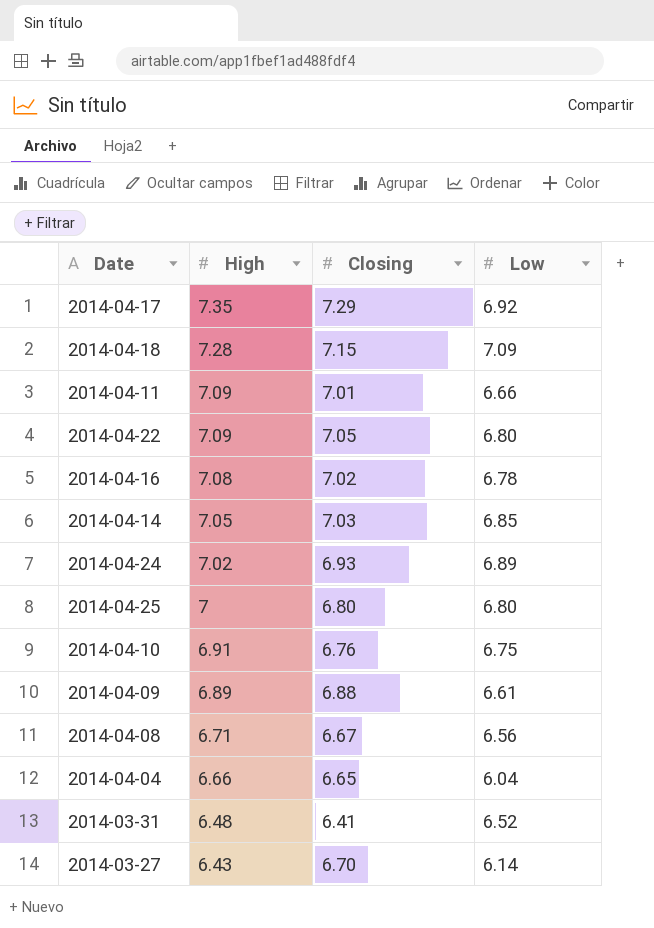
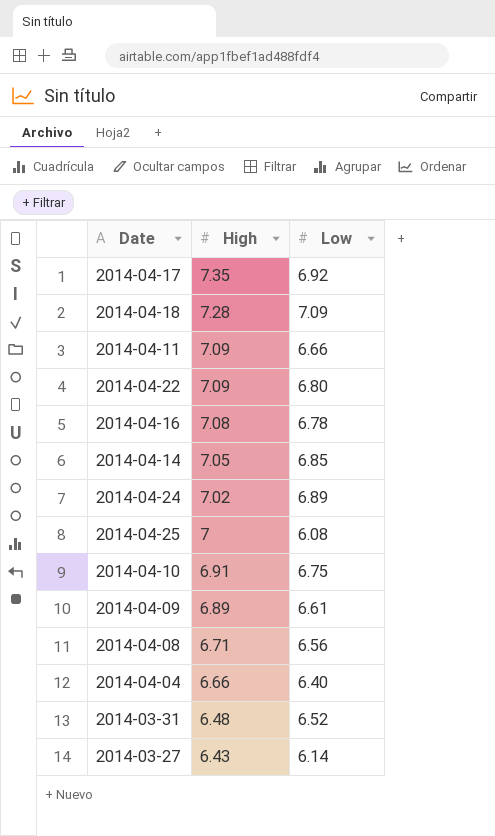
column Closing | position: 3 -> none
2014-04-25 | Low: 6.80 -> 6.08
2014-04-04 | Low: 6.04 -> 6.40

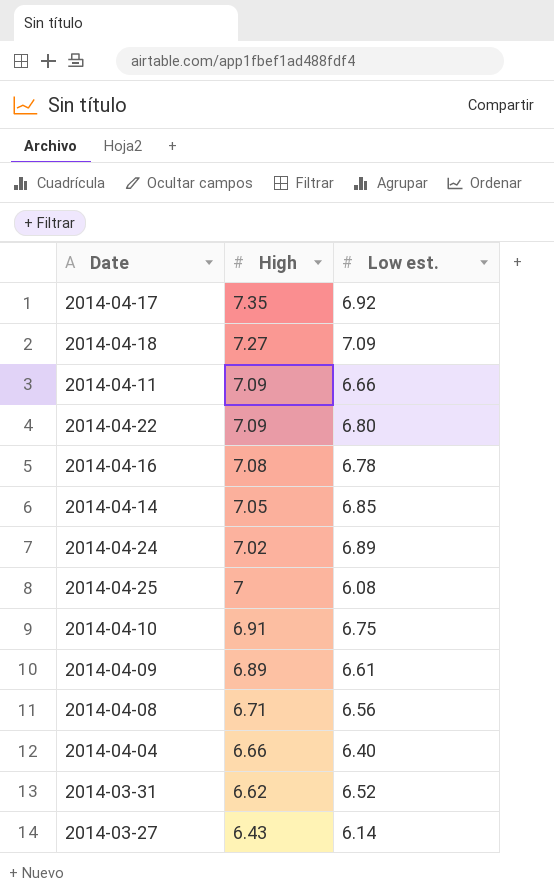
column name: Low -> Low est.
2014-04-18 | High: 7.28 -> 7.27
2014-03-31 | High: 6.48 -> 6.62

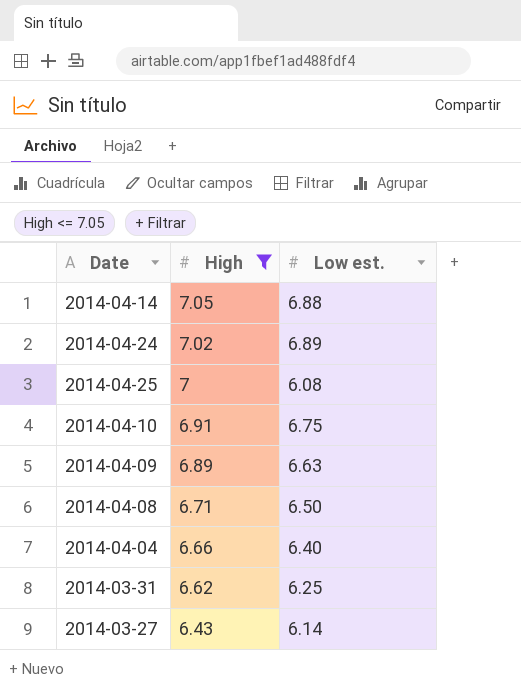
filter: none -> High <= 7.05
2014-04-14 | Low est.: 6.85 -> 6.88
2014-04-09 | Low est.: 6.61 -> 6.63
2014-04-08 | Low est.: 6.56 -> 6.50
2014-03-31 | Low est.: 6.52 -> 6.25

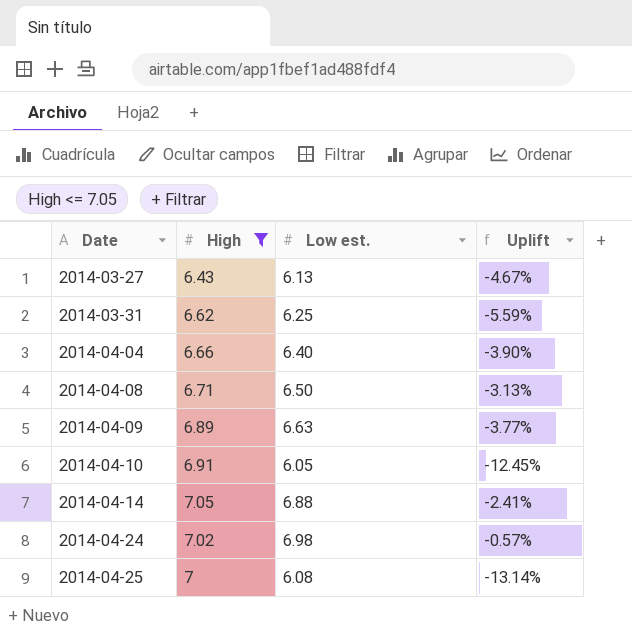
row order: High descending -> Date ascending
column Uplift | formula: none -> ([Low est.] - [High]) / [High]
2014-03-27 | Low est.: 6.14 -> 6.13
2014-04-10 | Low est.: 6.75 -> 6.05
2014-04-24 | Low est.: 6.89 -> 6.98

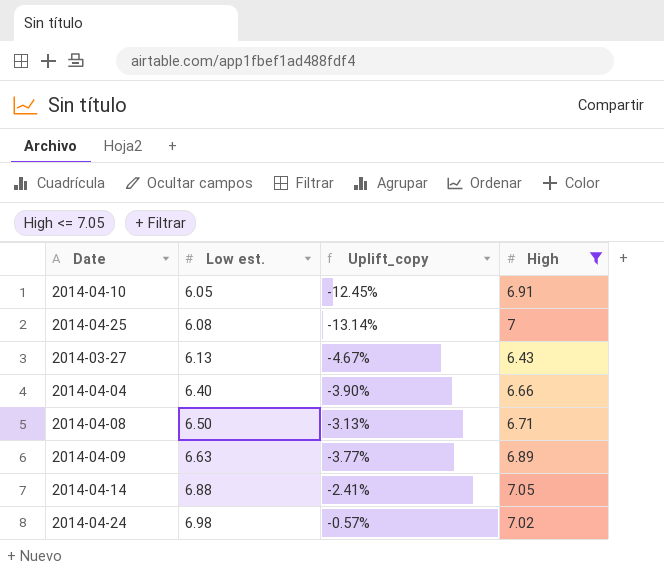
row order: Date ascending -> Low est. ascending
column name: Uplift -> Uplift_copy
column High | position: 2 -> 4
row 2014-03-31: 6.62 | 6.25 | -5.59% -> none

